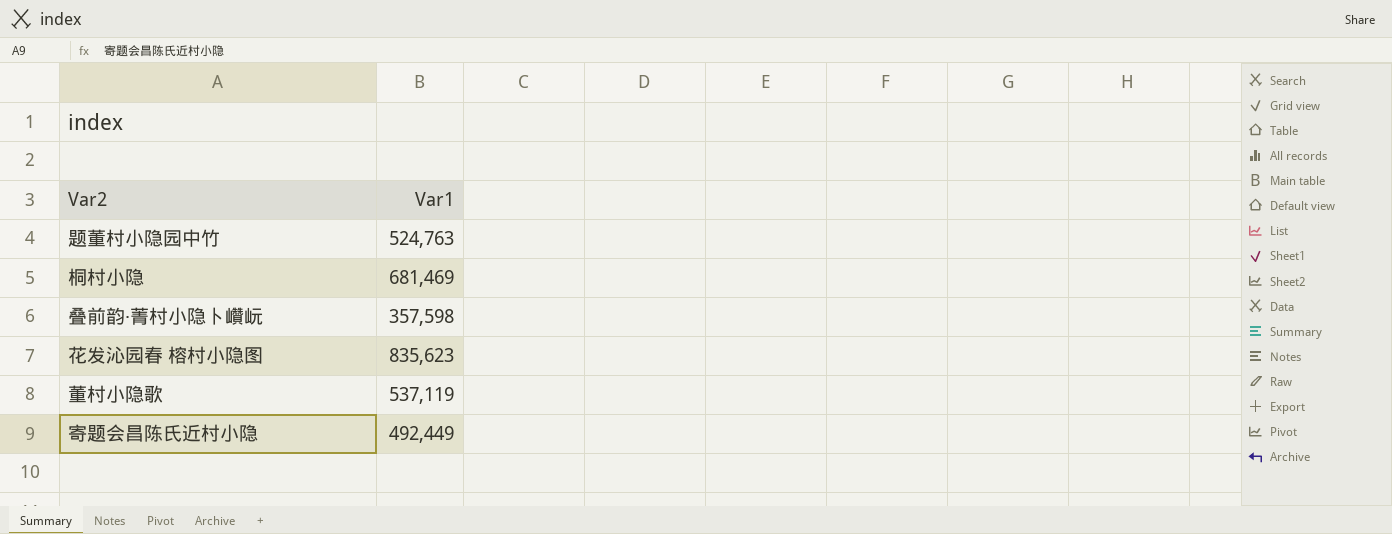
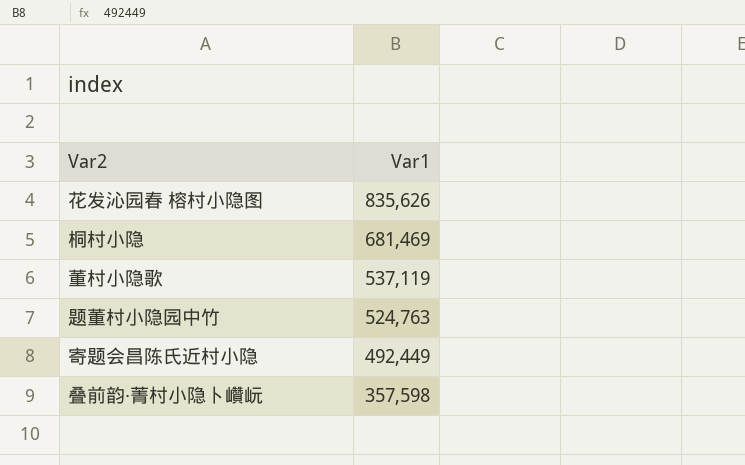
row order: none -> Var1 descending
花发沁园春 榕村小隐图 | Var1: 835,623 -> 835,626

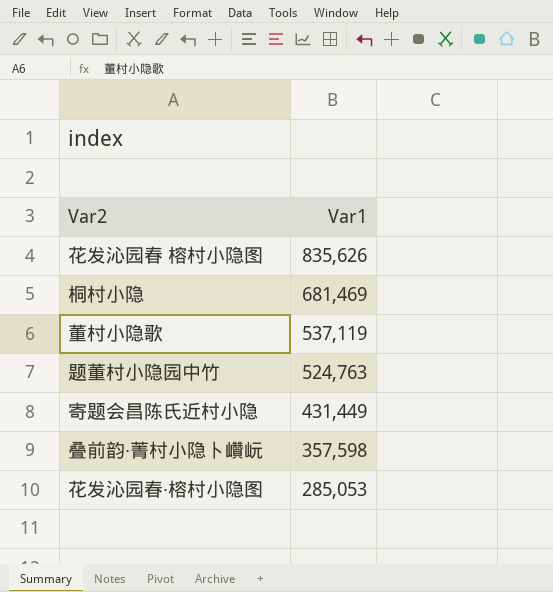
寄题会昌陈氏近村小隐 | Var1: 492,449 -> 431,449
row 花发沁园春·榕村小隐图: none -> 285,053

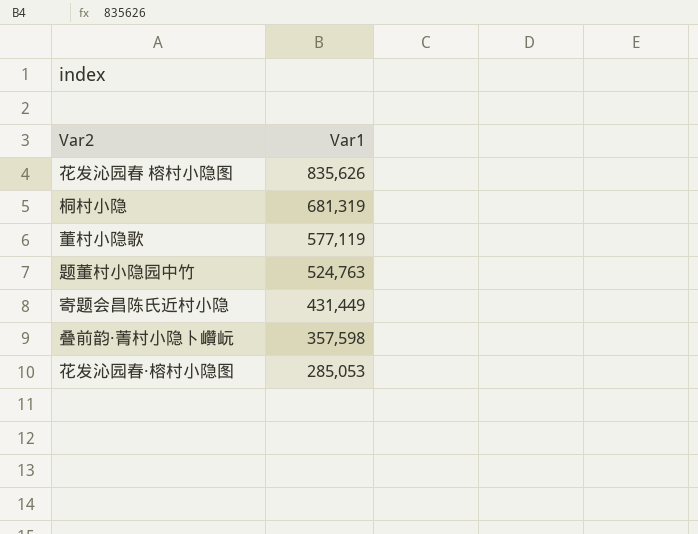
桐村小隐 | Var1: 681,469 -> 681,319
董村小隐歌 | Var1: 537,119 -> 577,119

